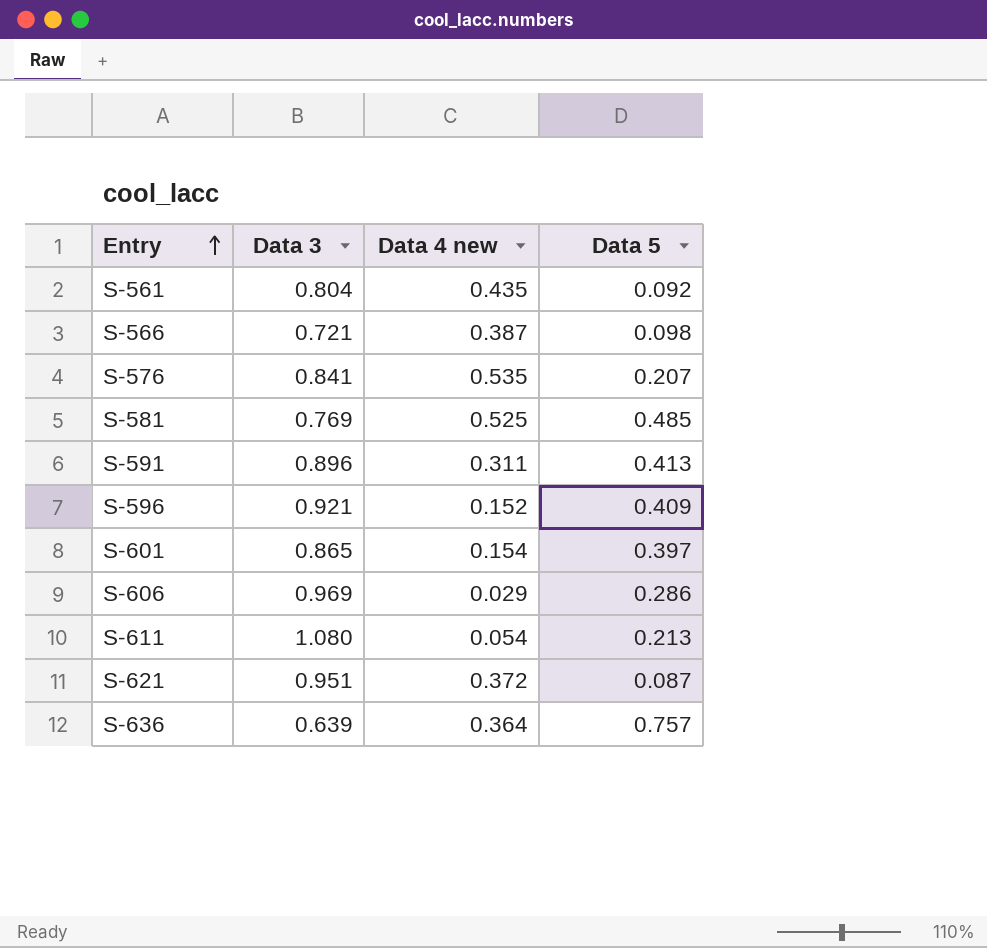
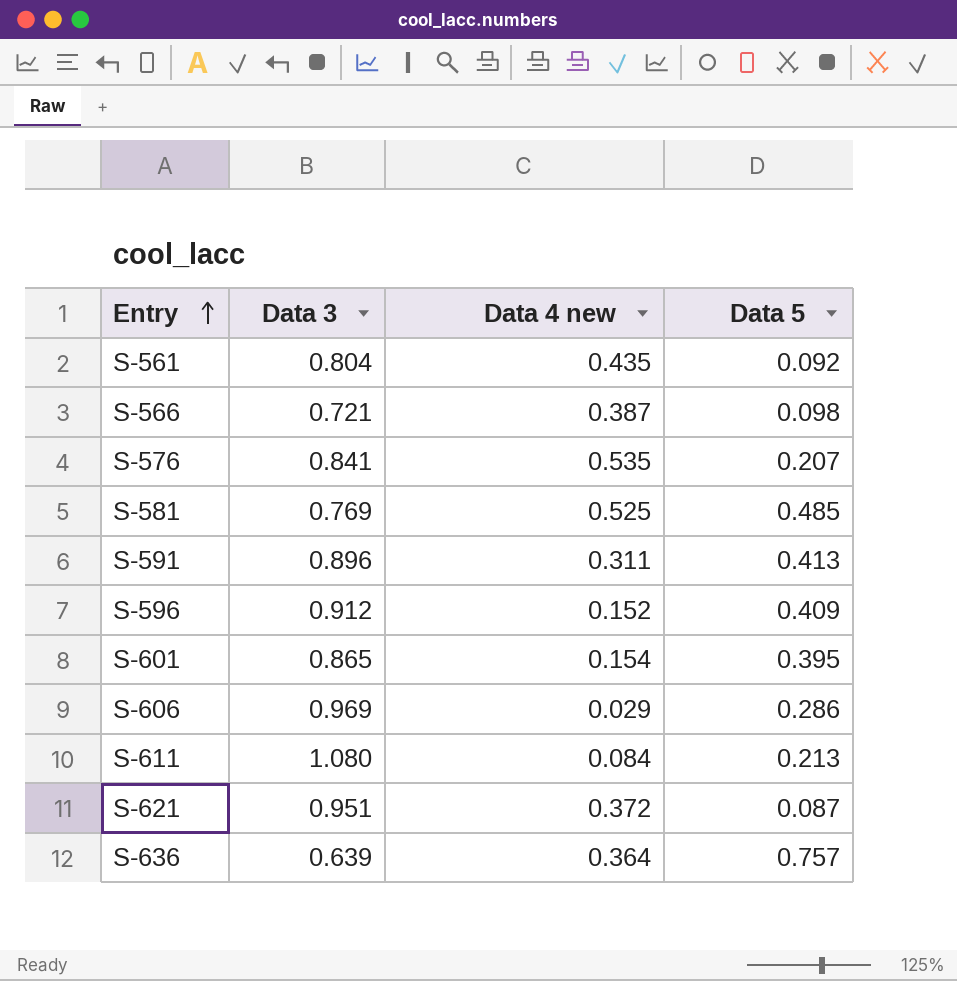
S-596 | Data 3: 0.921 -> 0.912
S-601 | Data 5: 0.397 -> 0.395
S-611 | Data 4 new: 0.054 -> 0.084

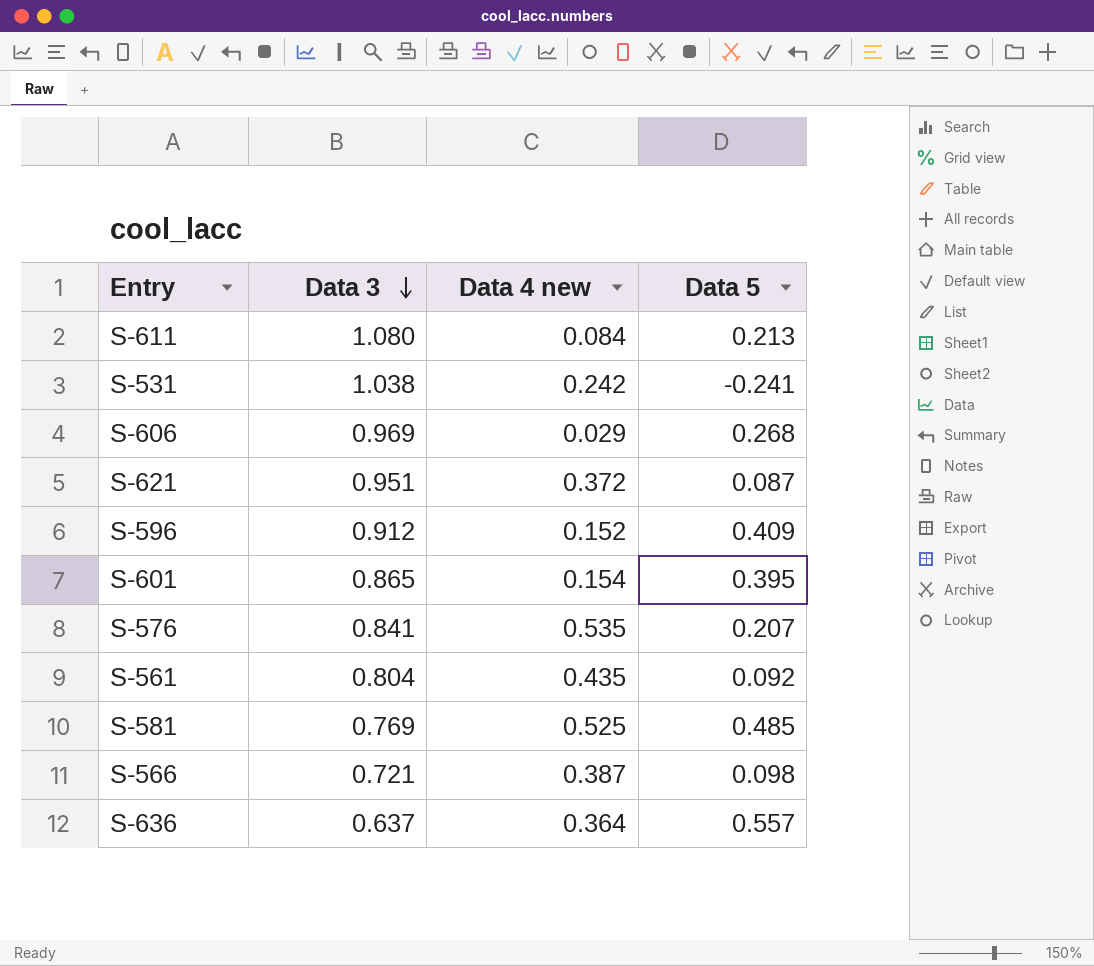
row order: Entry ascending -> Data 3 descending
row S-591: 0.896 | 0.311 | 0.413 -> none
row S-531: none -> 1.038 | 0.242 | -0.241
S-606 | Data 5: 0.286 -> 0.268
S-636 | Data 3: 0.639 -> 0.637
S-636 | Data 5: 0.757 -> 0.557

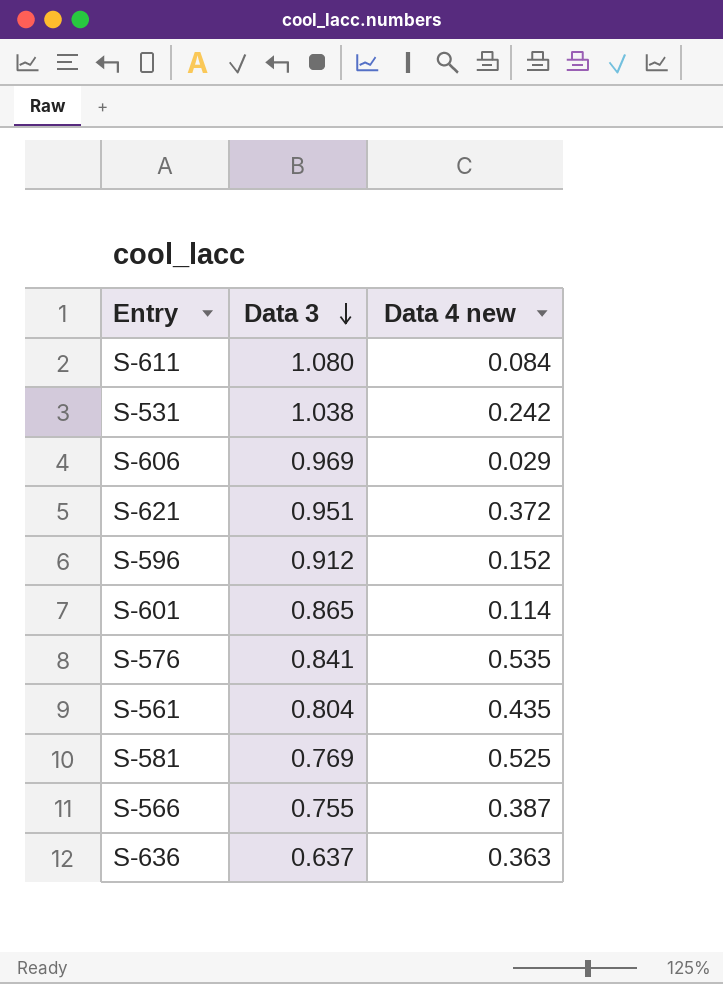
column Data 5 | position: 4 -> none
S-601 | Data 4 new: 0.154 -> 0.114
S-566 | Data 3: 0.721 -> 0.755
S-636 | Data 4 new: 0.364 -> 0.363

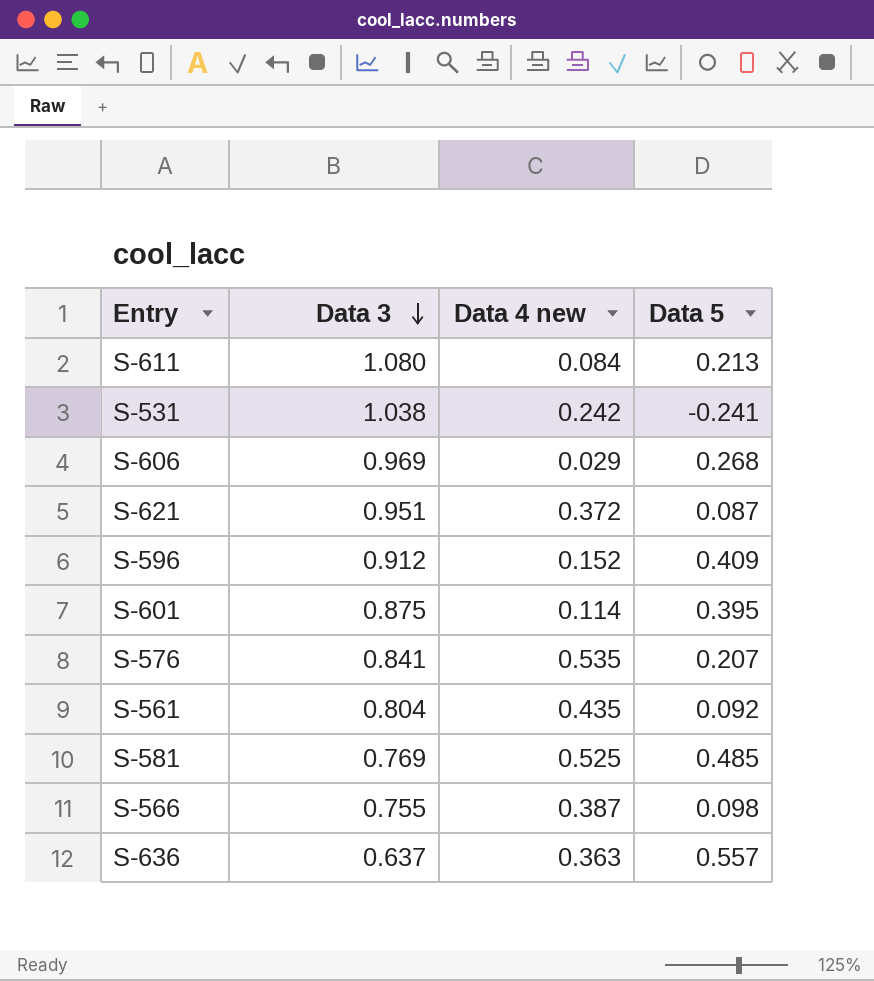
column Data 5 | position: none -> 4
S-601 | Data 3: 0.865 -> 0.875

